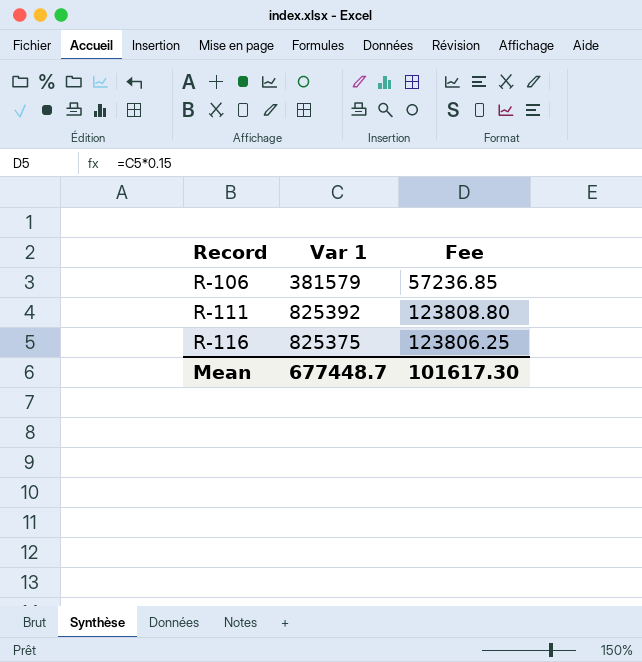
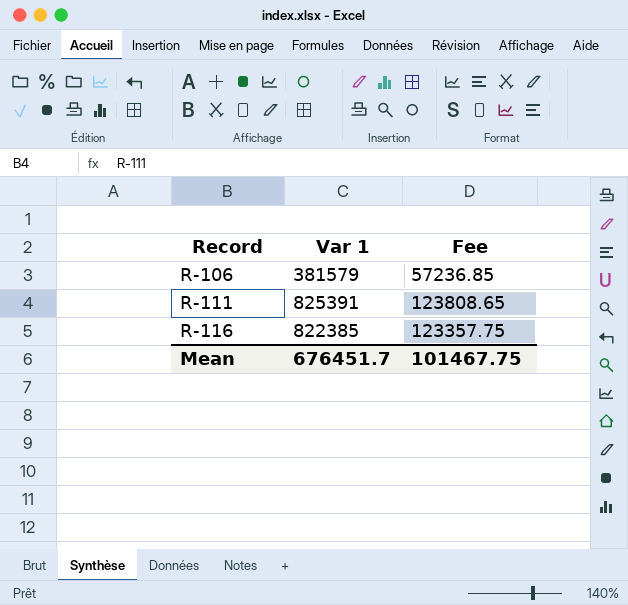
R-111 | Var 1: 825392 -> 825391
R-111 | Fee: 123808.80 -> 123808.65
R-116 | Var 1: 825375 -> 822385
R-116 | Fee: 123806.25 -> 123357.75
Mean | Var 1: 677448.7 -> 676451.7
Mean | Fee: 101617.30 -> 101467.75

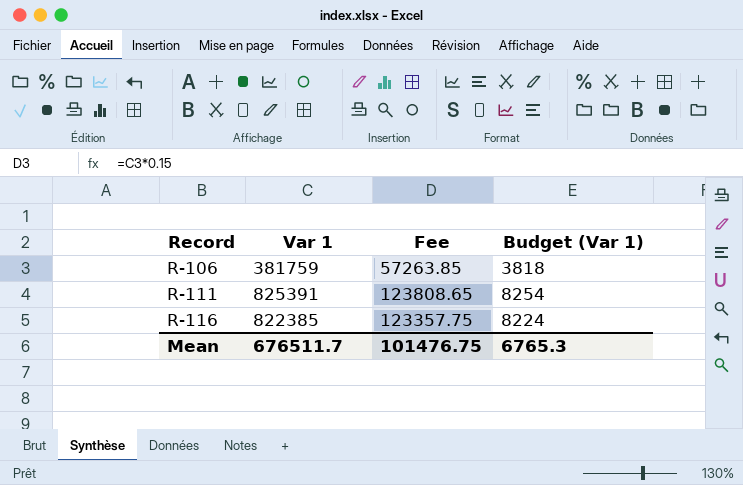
column Budget (Var 1) | formula: none -> [Var 1] * 0.01
R-106 | Var 1: 381579 -> 381759
R-106 | Fee: 57236.85 -> 57263.85
Mean | Var 1: 676451.7 -> 676511.7
Mean | Fee: 101467.75 -> 101476.75

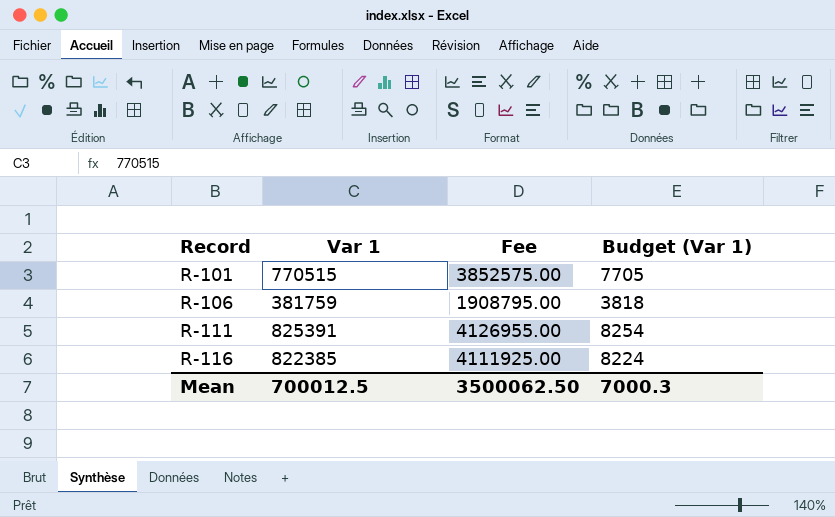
column Fee | formula: [Var 1] * 0.15 -> [Var 1] * 5
row R-101: none -> 770515 | 3852575.00 | 7705
Mean | Var 1: 676511.7 -> 700012.5
Mean | Fee: 101476.75 -> 3500062.50
Mean | Budget (Var 1): 6765.3 -> 7000.3

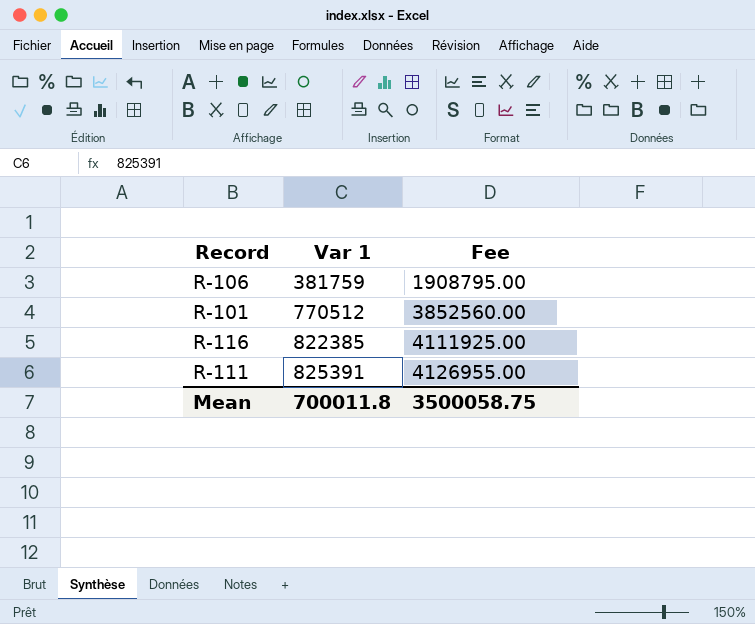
row order: Record ascending -> Var 1 ascending
column Budget (Var 1) | formula: [Var 1] * 0.01 -> none
R-101 | Var 1: 770515 -> 770512
R-101 | Fee: 3852575.00 -> 3852560.00
Mean | Var 1: 700012.5 -> 700011.8
Mean | Fee: 3500062.50 -> 3500058.75

